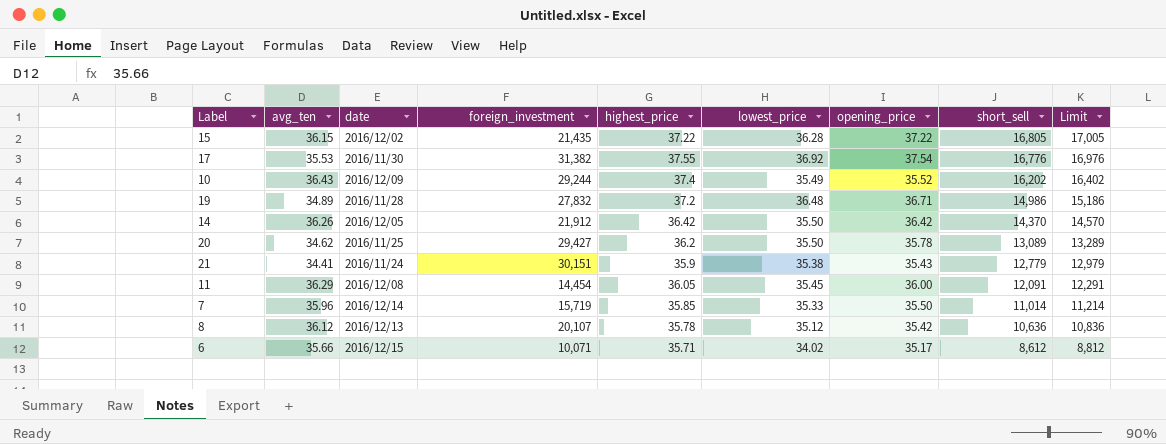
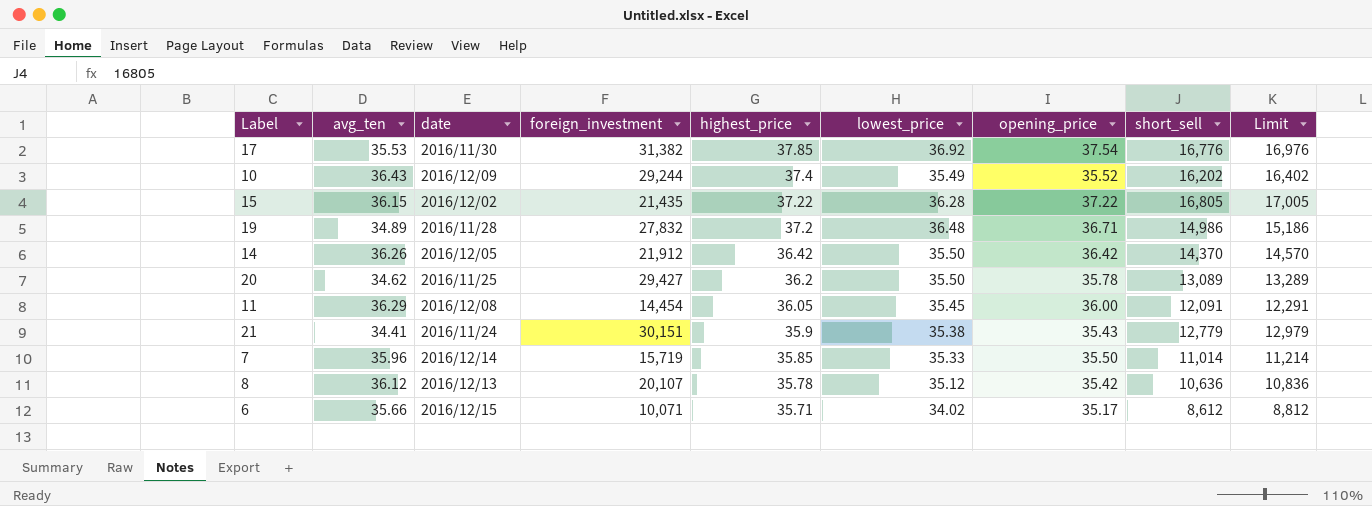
row order: short_sell descending -> highest_price descending
17 | highest_price: 37.55 -> 37.85

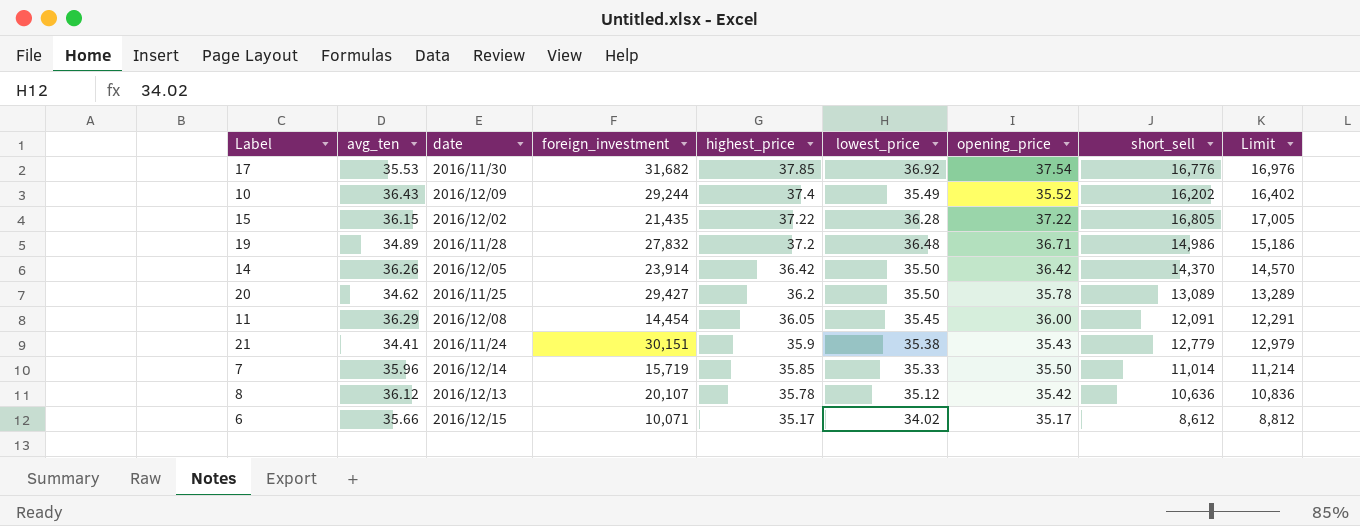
17 | foreign_investment: 31,382 -> 31,682
14 | foreign_investment: 21,912 -> 23,914
6 | highest_price: 35.71 -> 35.17

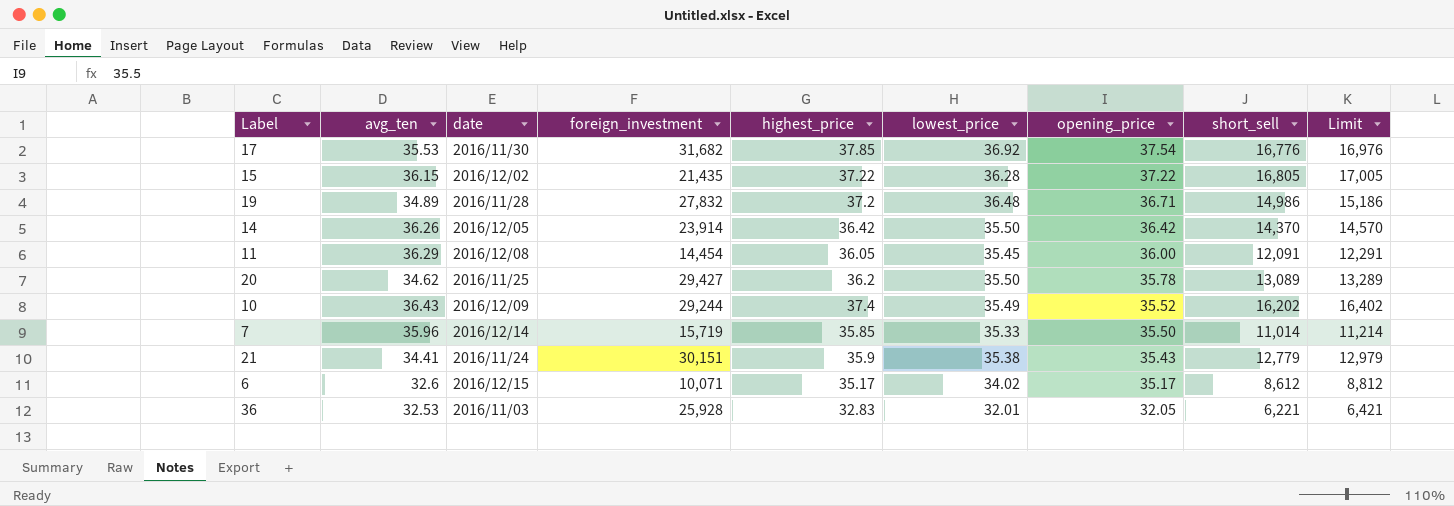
row order: highest_price descending -> opening_price descending
row 8: 36.12 | 2016/12/13 | 20,107 | 35.78 | 35.12 | 35.42 | 10,636 | 10,836 -> none
6 | avg_ten: 35.66 -> 32.6
row 36: none -> 32.53 | 2016/11/03 | 25,928 | 32.83 | 32.01 | 32.05 | 6,221 | 6,421

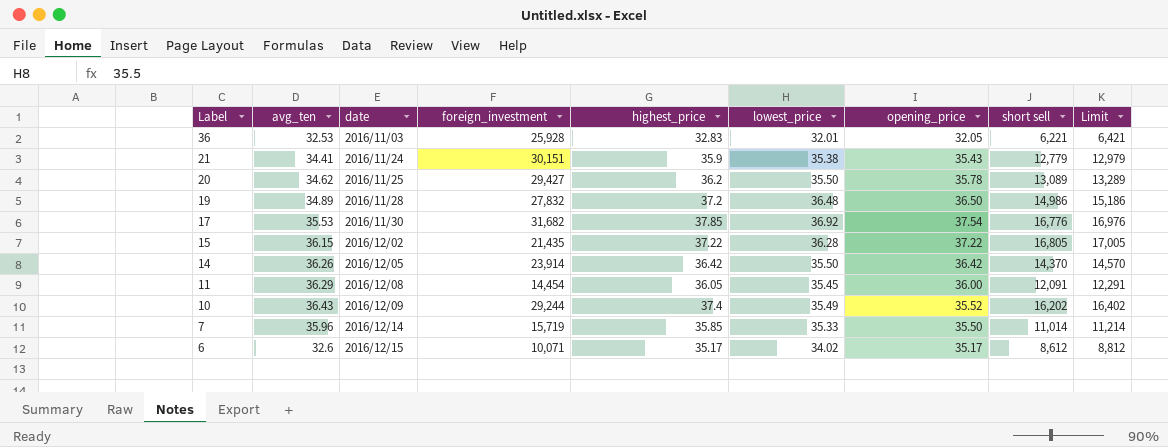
row order: opening_price descending -> Label descending
column name: short_sell -> short sell
19 | opening_price: 36.71 -> 36.50

